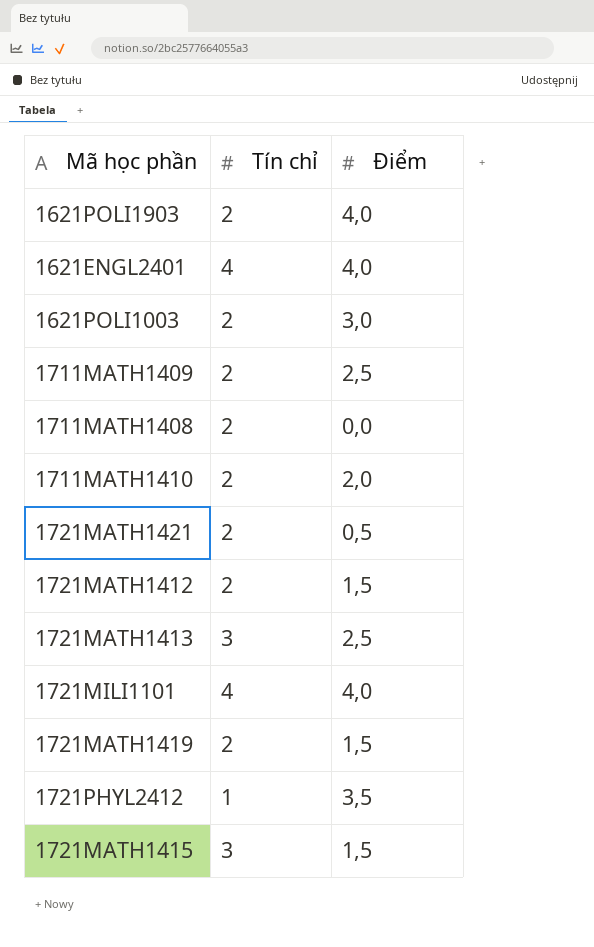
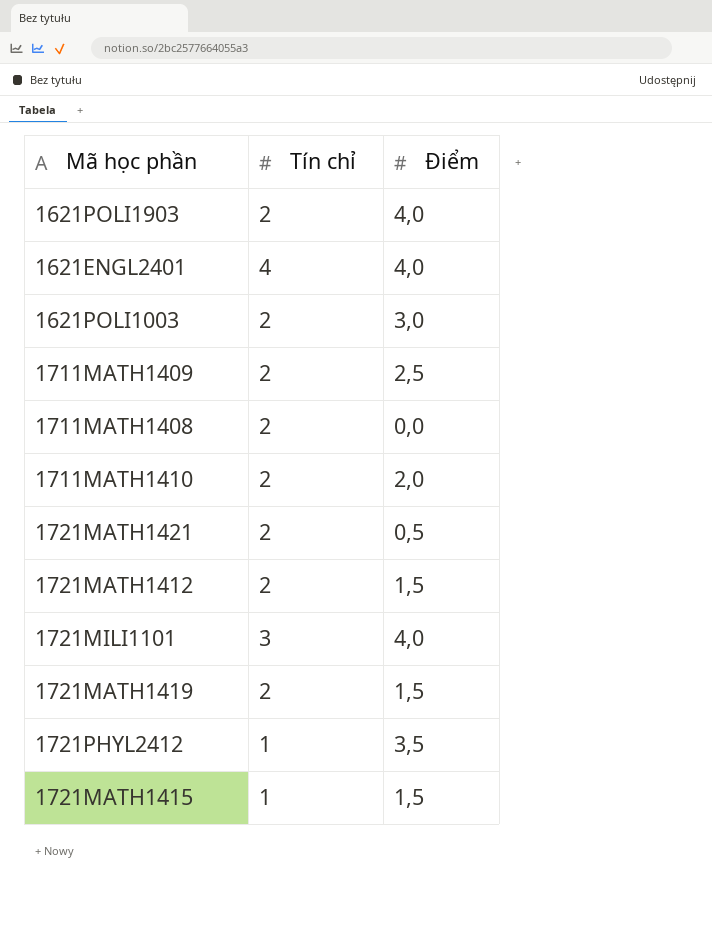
row 1721MATH1413: 3 | 2,5 -> none
1721MILI1101 | Tín chỉ: 4 -> 3
1721MATH1415 | Tín chỉ: 3 -> 1

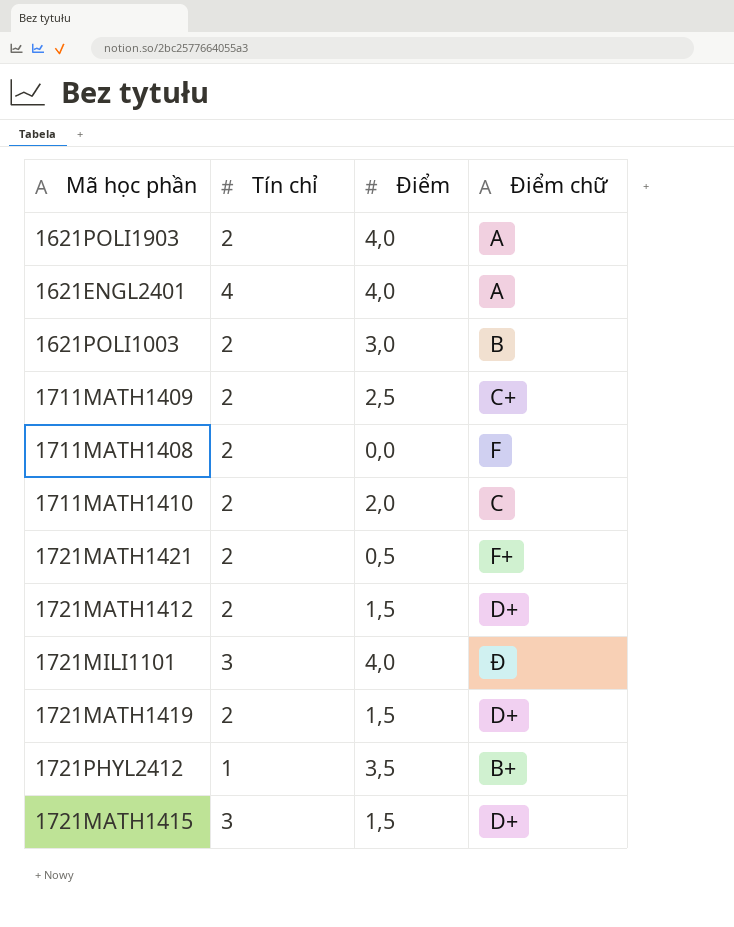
column Điểm chữ | position: none -> 4
1721MATH1415 | Tín chỉ: 1 -> 3

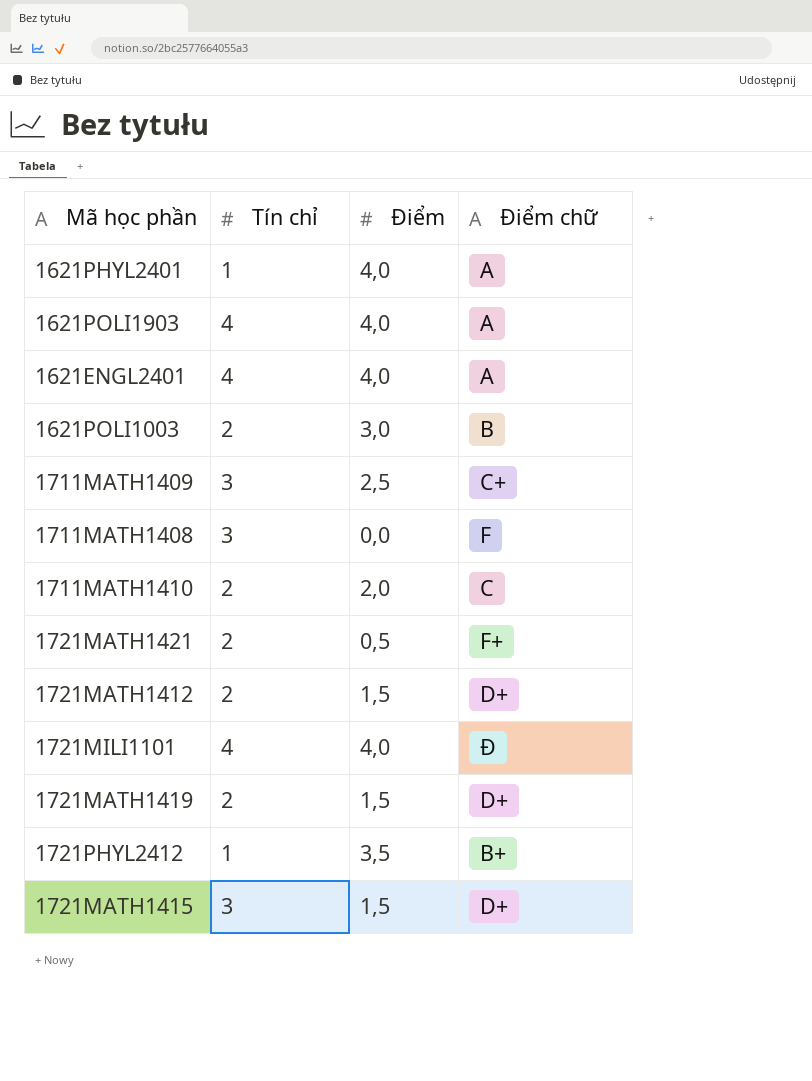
row 1621PHYL2401: none -> 1 | 4,0 | A
1621POLI1903 | Tín chỉ: 2 -> 4
1711MATH1409 | Tín chỉ: 2 -> 3
1711MATH1408 | Tín chỉ: 2 -> 3
1721MILI1101 | Tín chỉ: 3 -> 4

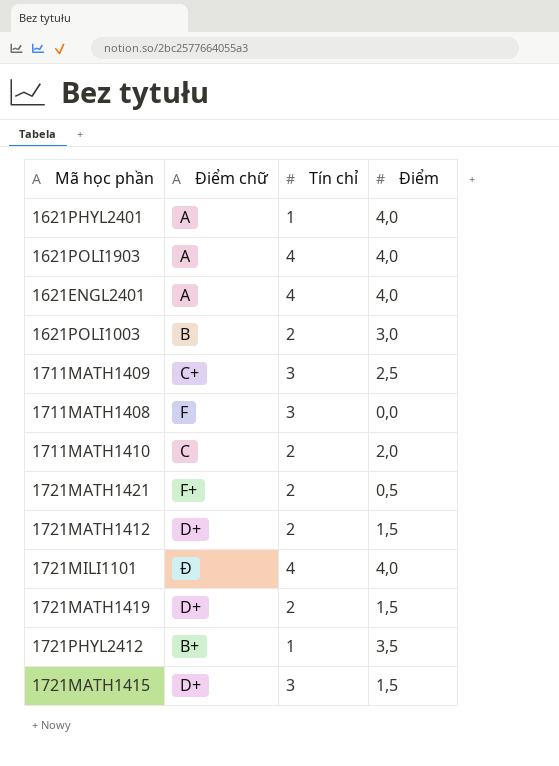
column Điểm chữ | position: 4 -> 2

